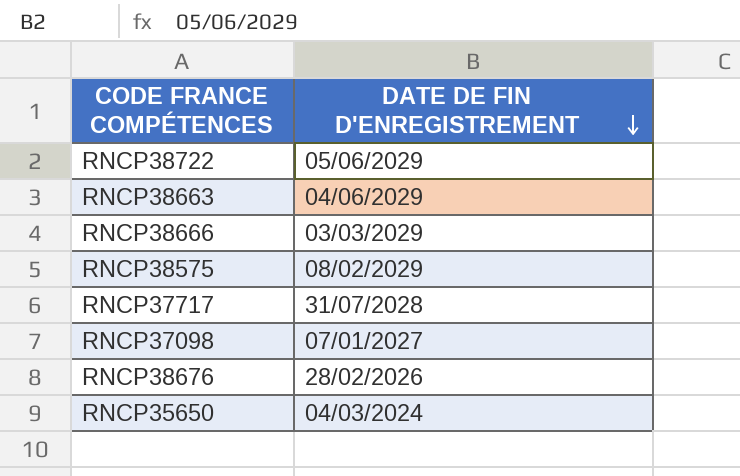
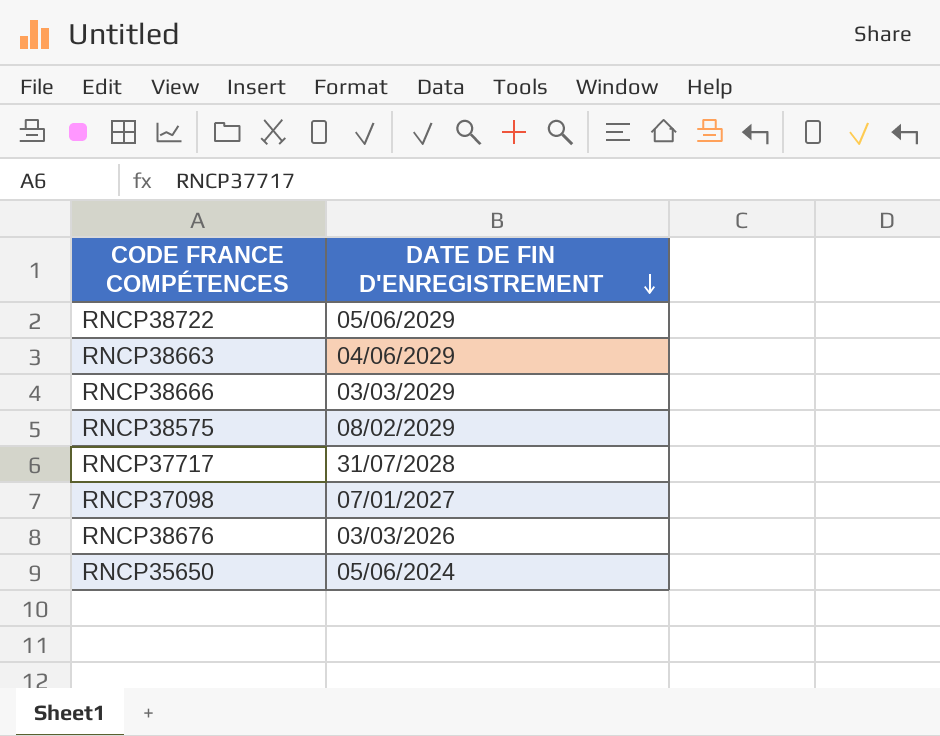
RNCP38676 | DATE DE FIN D'ENREGISTREMENT: 28/02/2026 -> 03/03/2026
RNCP35650 | DATE DE FIN D'ENREGISTREMENT: 04/03/2024 -> 05/06/2024

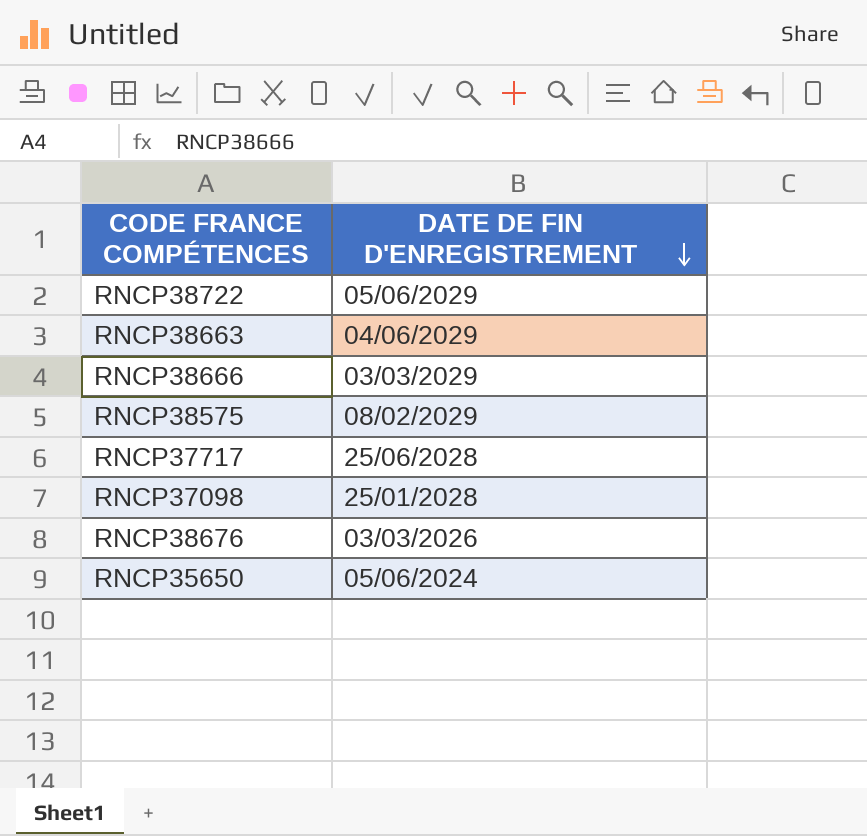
RNCP37717 | DATE DE FIN D'ENREGISTREMENT: 31/07/2028 -> 25/06/2028
RNCP37098 | DATE DE FIN D'ENREGISTREMENT: 07/01/2027 -> 25/01/2028

